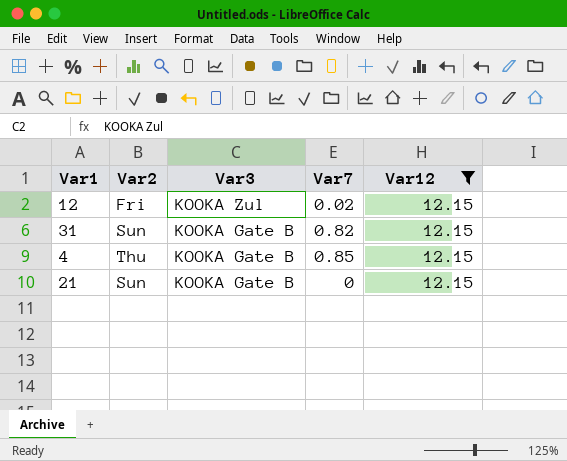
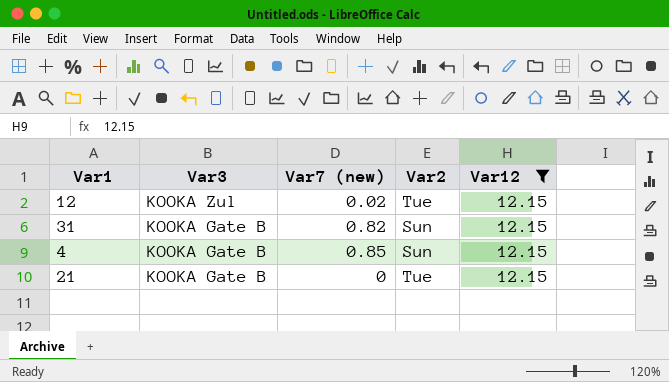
column name: Var7 -> Var7 (new)
column Var2 | position: 2 -> 4
12 | Var2: Fri -> Tue
4 | Var2: Thu -> Sun
21 | Var2: Sun -> Tue

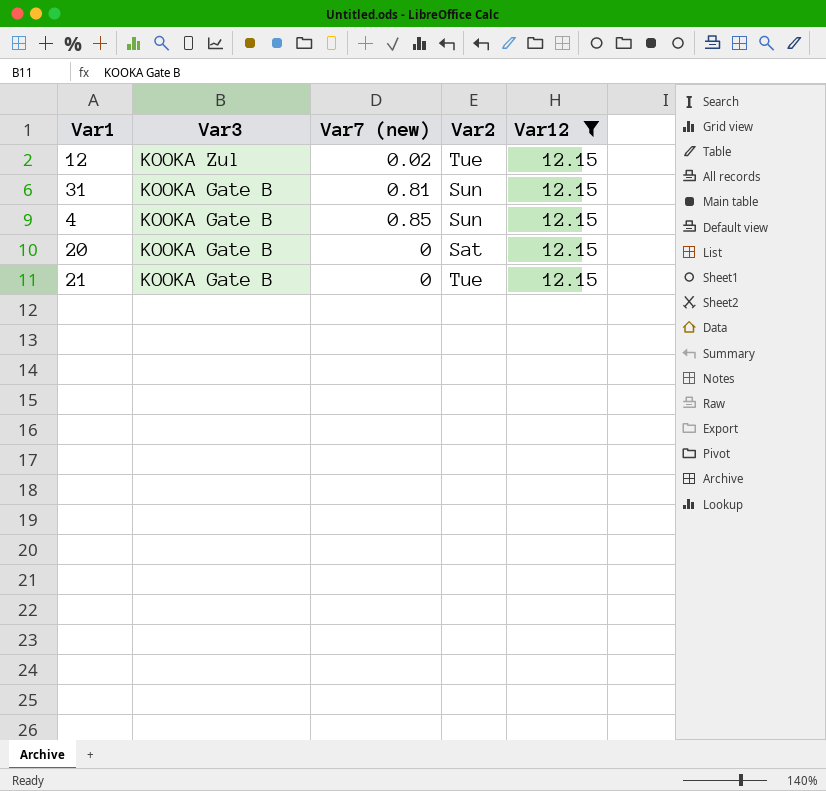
31 | Var7 (new): 0.82 -> 0.81
row 20: none -> KOOKA Gate B | 0 | Sat | 12.15

